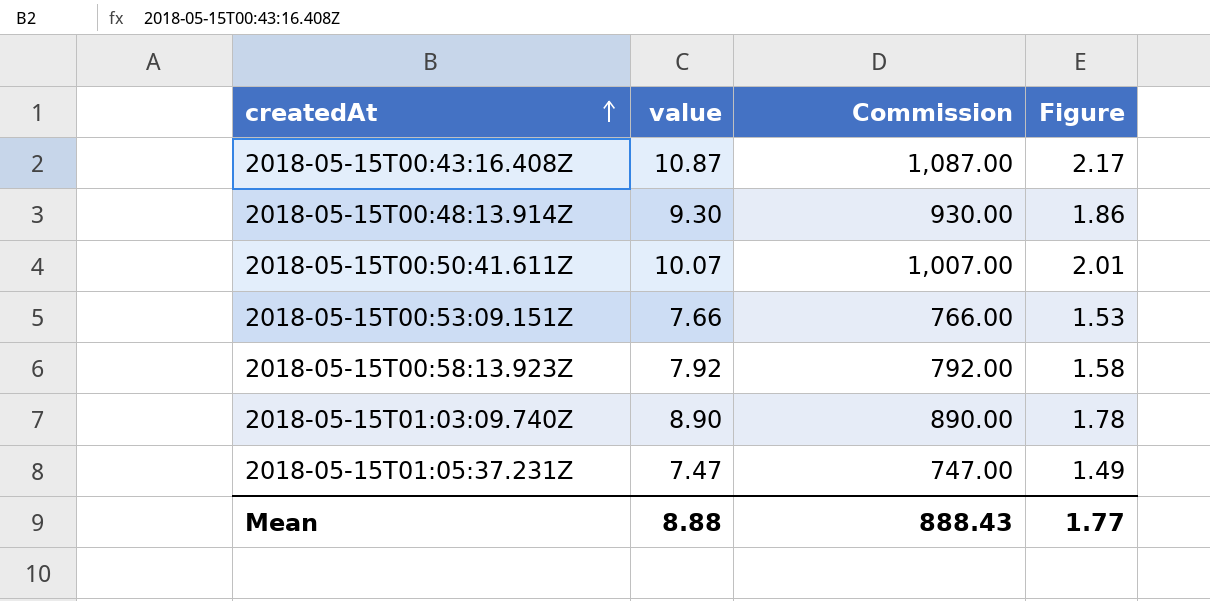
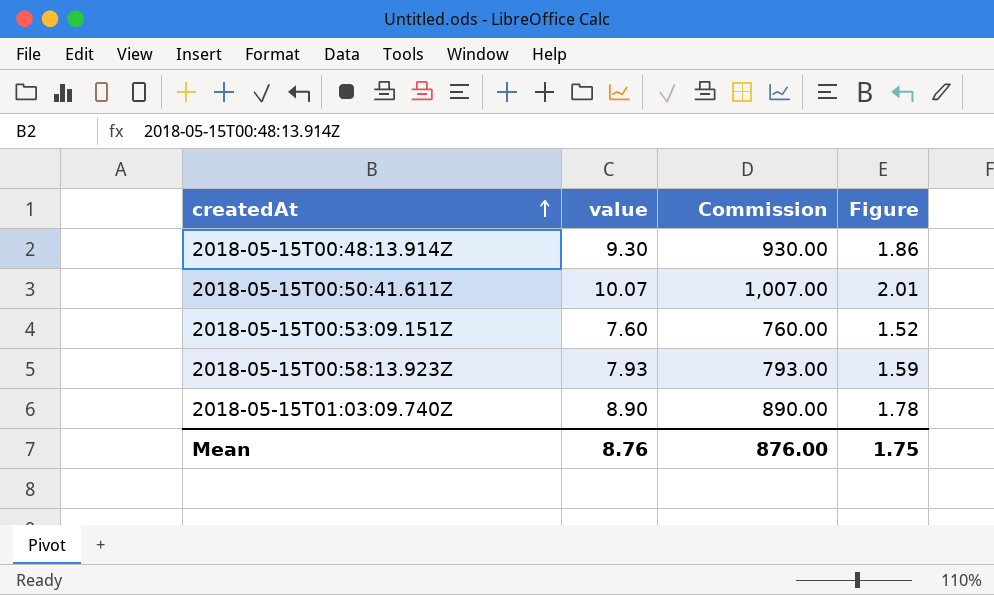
row 2018-05-15T00:43:16.408Z: 10.87 | 1,087.00 | 2.17 -> none
row 2018-05-15T01:05:37.231Z: 7.47 | 747.00 | 1.49 -> none
2018-05-15T00:53:09.151Z | value: 7.66 -> 7.60
2018-05-15T00:53:09.151Z | Commission: 766.00 -> 760.00
2018-05-15T00:53:09.151Z | Figure: 1.53 -> 1.52
2018-05-15T00:58:13.923Z | value: 7.92 -> 7.93
2018-05-15T00:58:13.923Z | Commission: 792.00 -> 793.00
2018-05-15T00:58:13.923Z | Figure: 1.58 -> 1.59
Mean | value: 8.88 -> 8.76
Mean | Commission: 888.43 -> 876.00
Mean | Figure: 1.77 -> 1.75

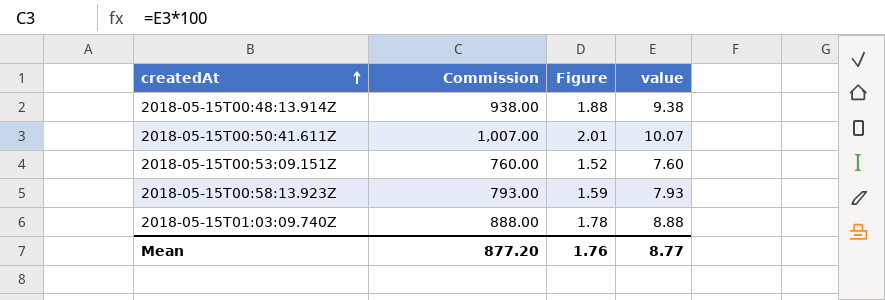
column value | position: 2 -> 4
2018-05-15T00:48:13.914Z | Commission: 930.00 -> 938.00
2018-05-15T00:48:13.914Z | Figure: 1.86 -> 1.88
2018-05-15T00:48:13.914Z | value: 9.30 -> 9.38
2018-05-15T01:03:09.740Z | Commission: 890.00 -> 888.00
2018-05-15T01:03:09.740Z | value: 8.90 -> 8.88
Mean | Commission: 876.00 -> 877.20
Mean | Figure: 1.75 -> 1.76
Mean | value: 8.76 -> 8.77

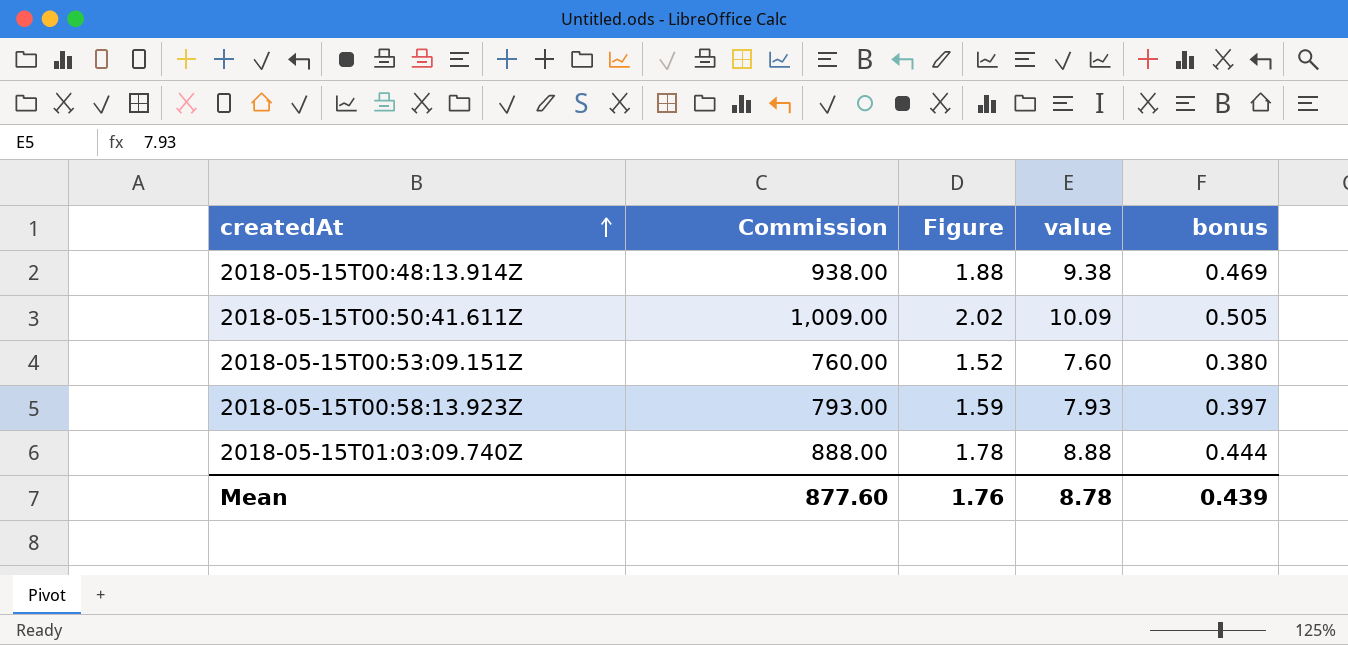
column bonus | formula: none -> [value] * 0.05
2018-05-15T00:50:41.611Z | Commission: 1,007.00 -> 1,009.00
2018-05-15T00:50:41.611Z | Figure: 2.01 -> 2.02
2018-05-15T00:50:41.611Z | value: 10.07 -> 10.09
Mean | Commission: 877.20 -> 877.60
Mean | value: 8.77 -> 8.78

